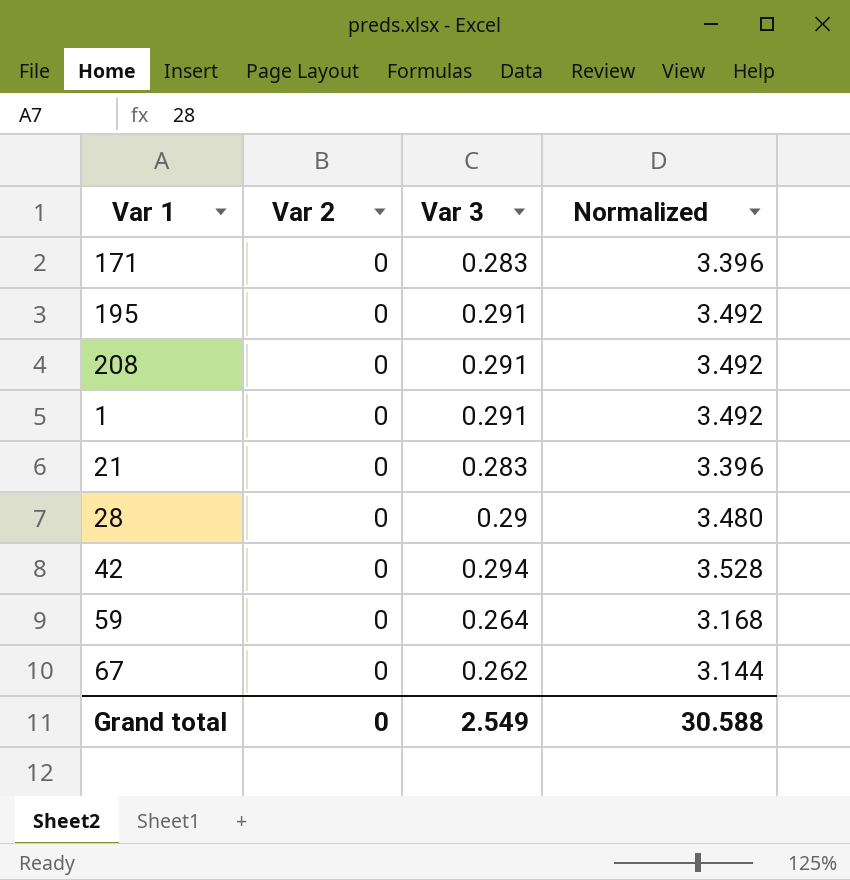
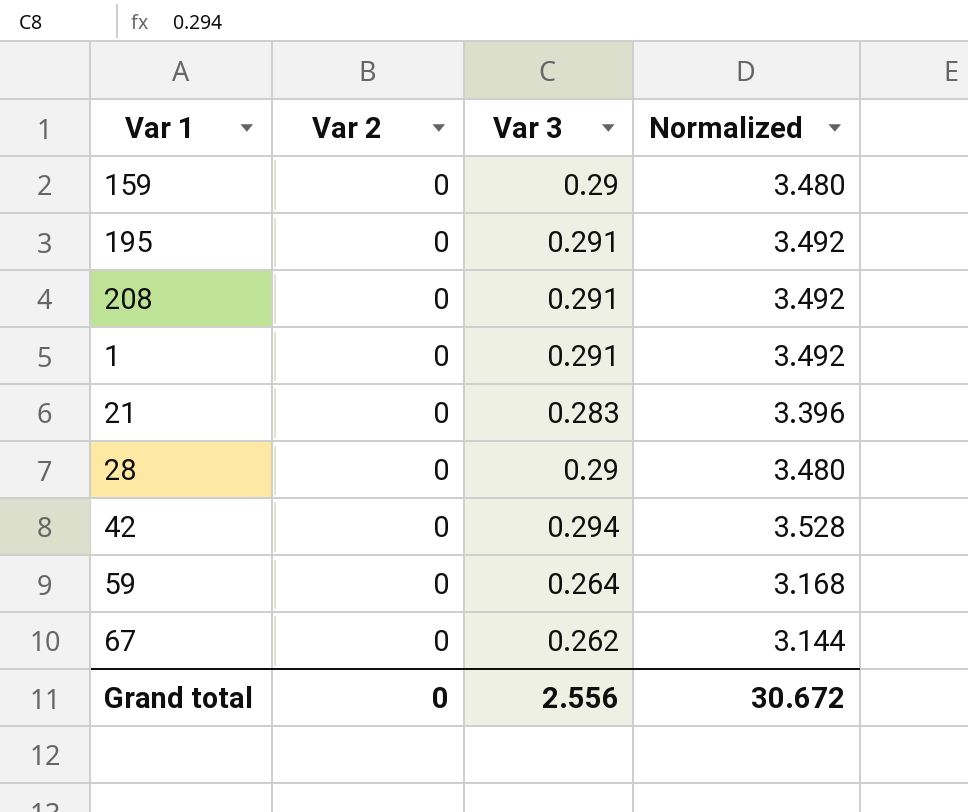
row 171: 0 | 0.283 | 3.396 -> none
row 159: none -> 0 | 0.29 | 3.480
Grand total | Var 3: 2.549 -> 2.556
Grand total | Normalized: 30.588 -> 30.672

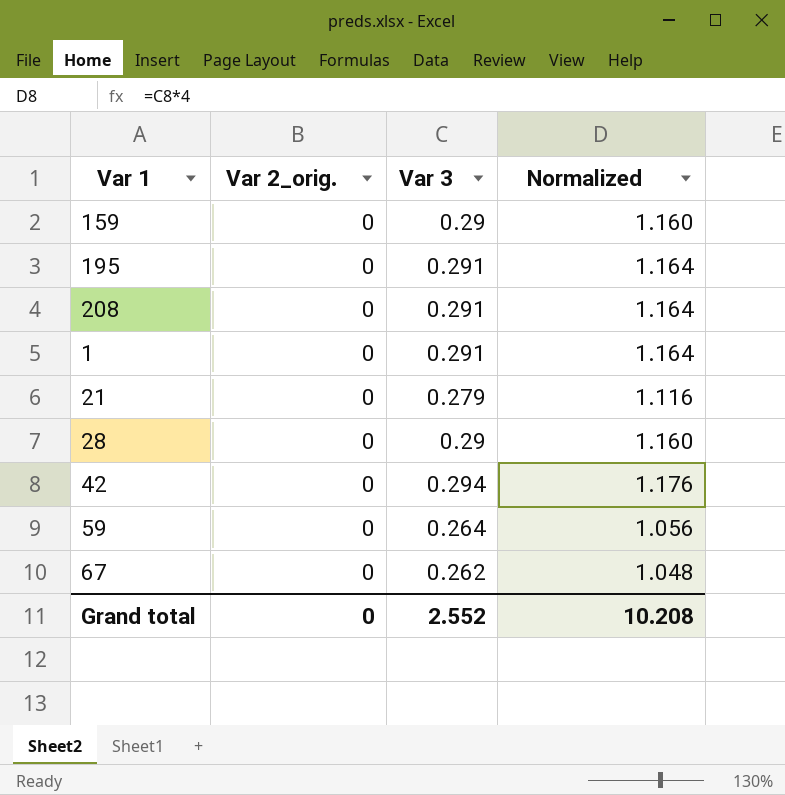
column name: Var 2 -> Var 2_orig.
column Normalized | formula: [Var 3] * 12 -> [Var 3] * 4
21 | Var 3: 0.283 -> 0.279
Grand total | Var 3: 2.556 -> 2.552
Grand total | Normalized: 30.672 -> 10.208

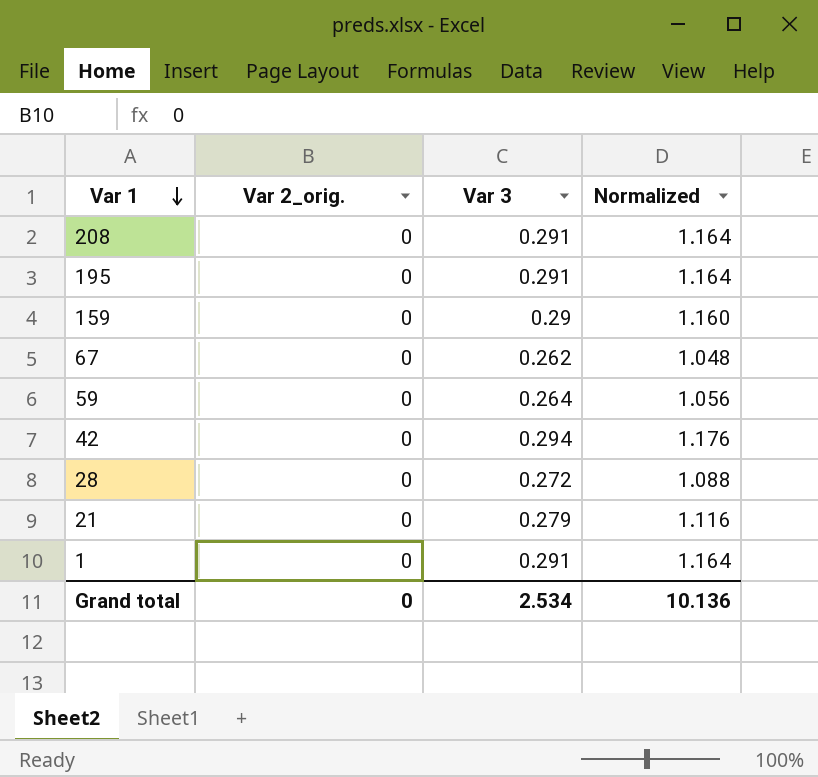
row order: none -> Var 1 descending
28 | Var 3: 0.29 -> 0.272
28 | Normalized: 1.160 -> 1.088
Grand total | Var 3: 2.552 -> 2.534
Grand total | Normalized: 10.208 -> 10.136

